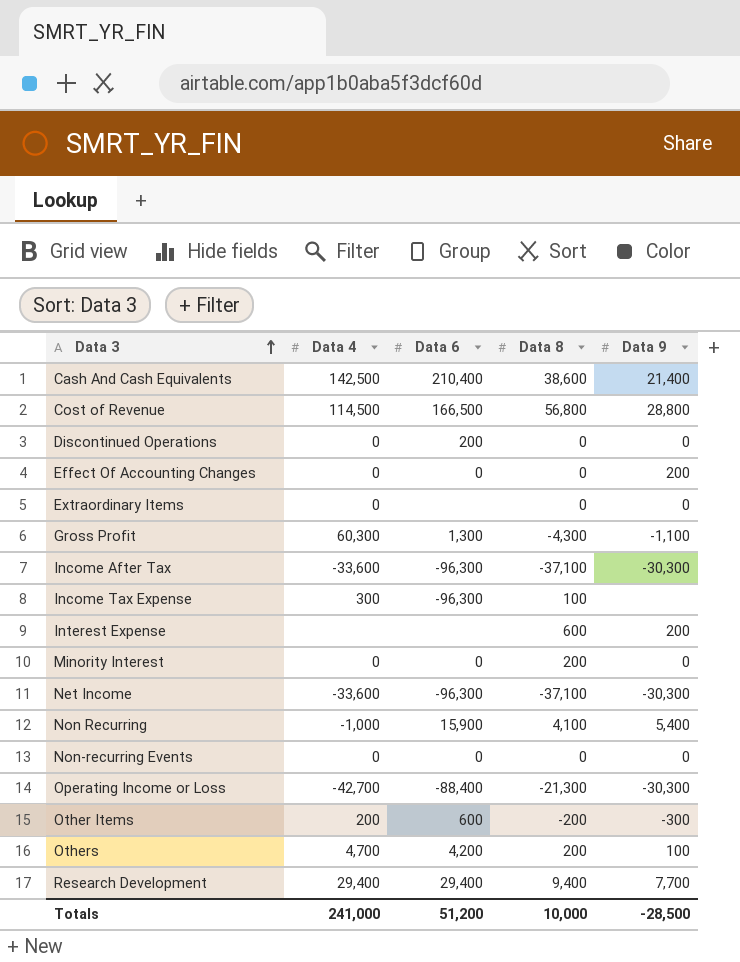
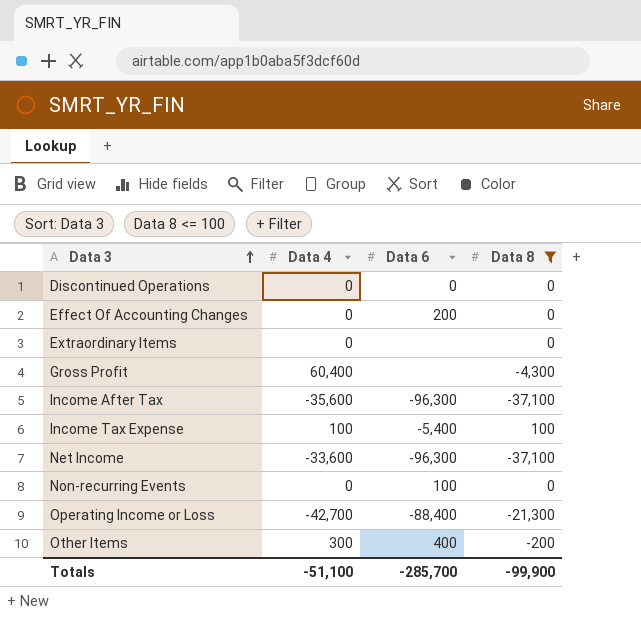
filter: none -> Data 8 <= 100
column Data 9 | position: 5 -> none
Discontinued Operations | Data 6: 200 -> 0
Effect Of Accounting Changes | Data 6: 0 -> 200
Gross Profit | Data 4: 60,300 -> 60,400
Gross Profit | Data 6: 1,300 -> none
Income After Tax | Data 4: -33,600 -> -35,600
Income Tax Expense | Data 4: 300 -> 100
Income Tax Expense | Data 6: -96,300 -> -5,400
Non-recurring Events | Data 6: 0 -> 100
Other Items | Data 4: 200 -> 300
Other Items | Data 6: 600 -> 400
Totals | Data 4: 241,000 -> -51,100
Totals | Data 6: 51,200 -> -285,700
Totals | Data 8: 10,000 -> -99,900

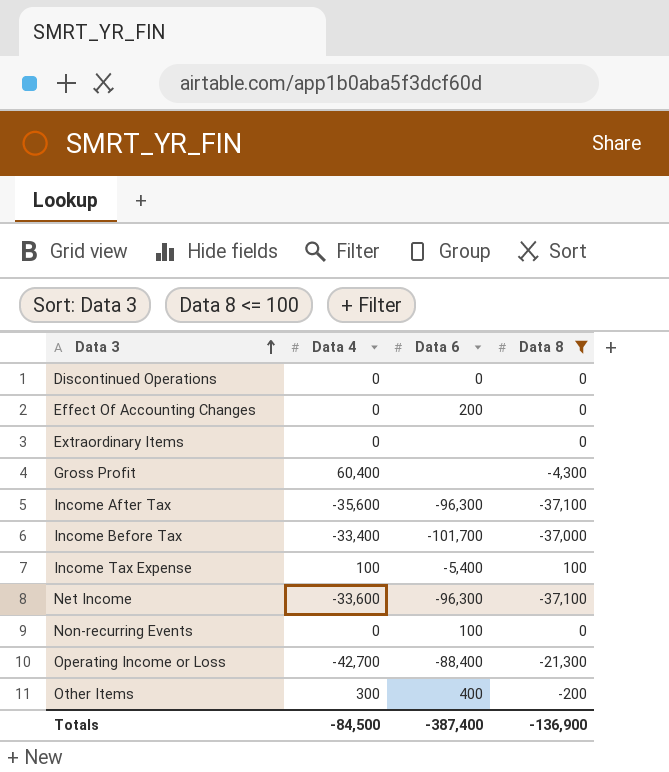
row Income Before Tax: none -> -33,400 | -101,700 | -37,000
Totals | Data 4: -51,100 -> -84,500
Totals | Data 6: -285,700 -> -387,400
Totals | Data 8: -99,900 -> -136,900

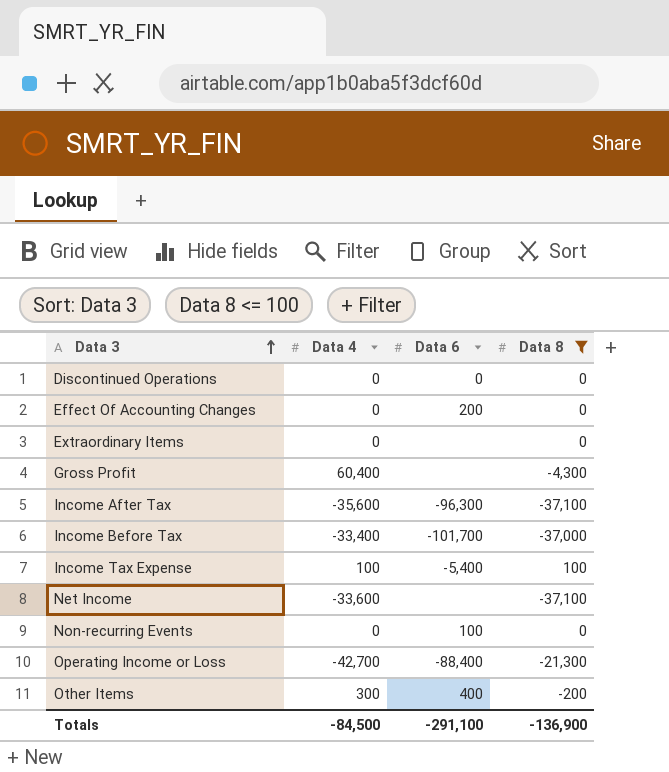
Net Income | Data 6: -96,300 -> none
Totals | Data 6: -387,400 -> -291,100

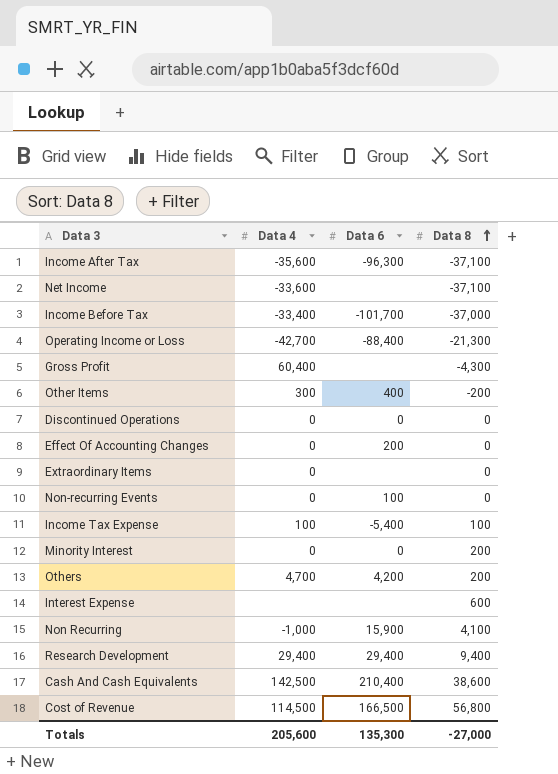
filter: Data 8 <= 100 -> none
row order: Data 3 ascending -> Data 8 ascending
Totals | Data 4: -84,500 -> 205,600
Totals | Data 6: -291,100 -> 135,300
Totals | Data 8: -136,900 -> -27,000

